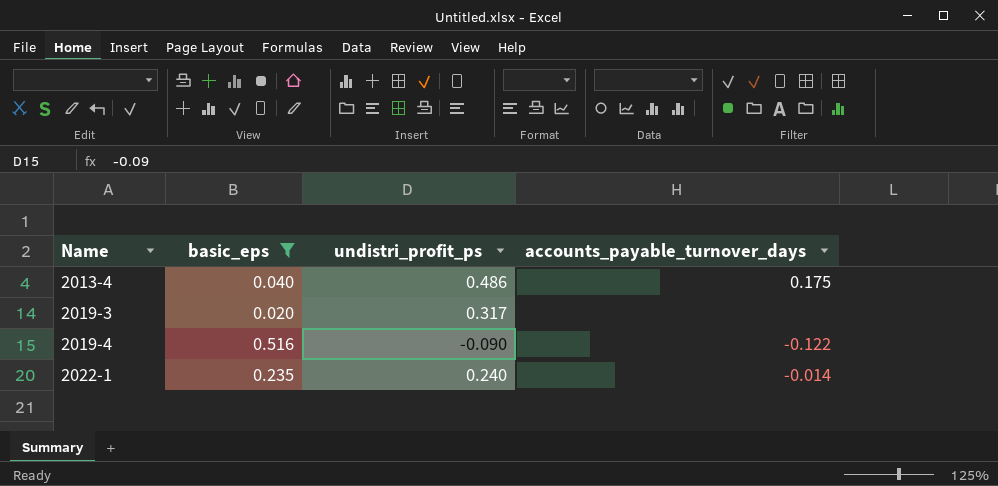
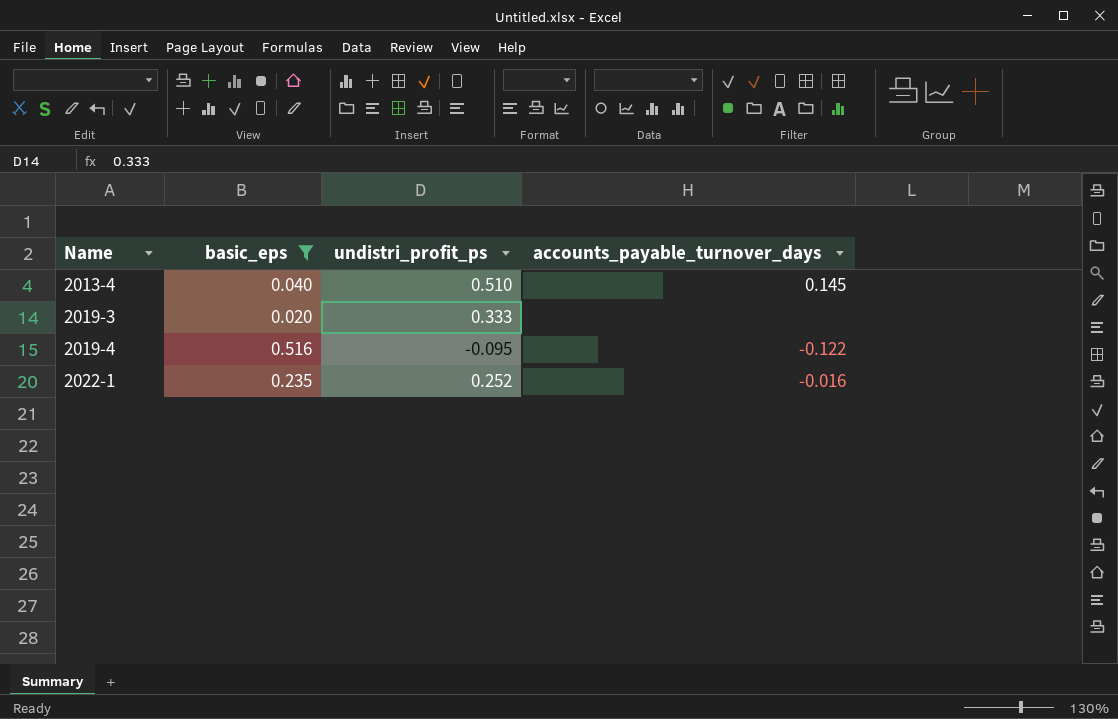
2013-4 | undistri_profit_ps: 0.486 -> 0.510
2013-4 | accounts_payable_turnover_days: 0.175 -> 0.145
2019-3 | undistri_profit_ps: 0.317 -> 0.333
2019-4 | undistri_profit_ps: -0.090 -> -0.095
2022-1 | undistri_profit_ps: 0.240 -> 0.252
2022-1 | accounts_payable_turnover_days: -0.014 -> -0.016

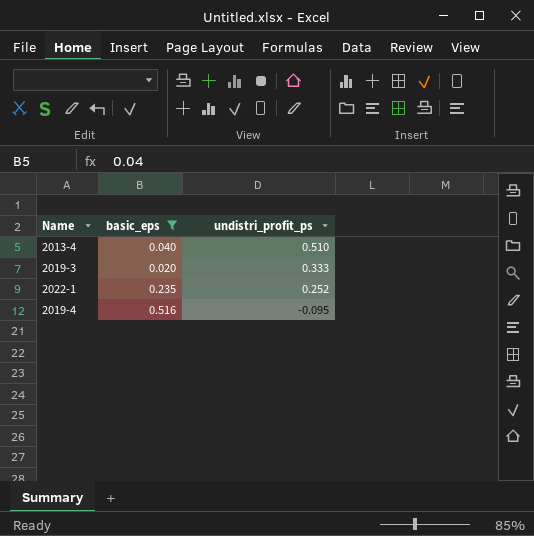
row order: Name ascending -> undistri_profit_ps descending
column accounts_payable_turnover_days | position: 4 -> none

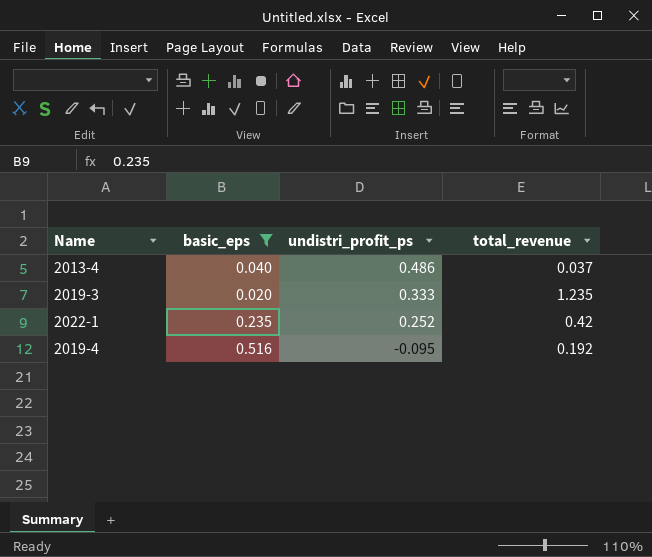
column total_revenue | position: none -> 4
2013-4 | undistri_profit_ps: 0.510 -> 0.486

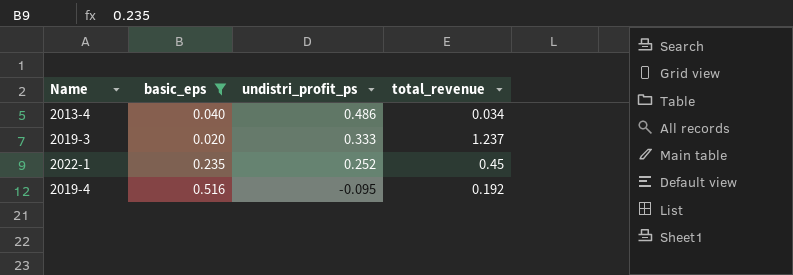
2013-4 | total_revenue: 0.037 -> 0.034
2019-3 | total_revenue: 1.235 -> 1.237
2022-1 | total_revenue: 0.42 -> 0.45

